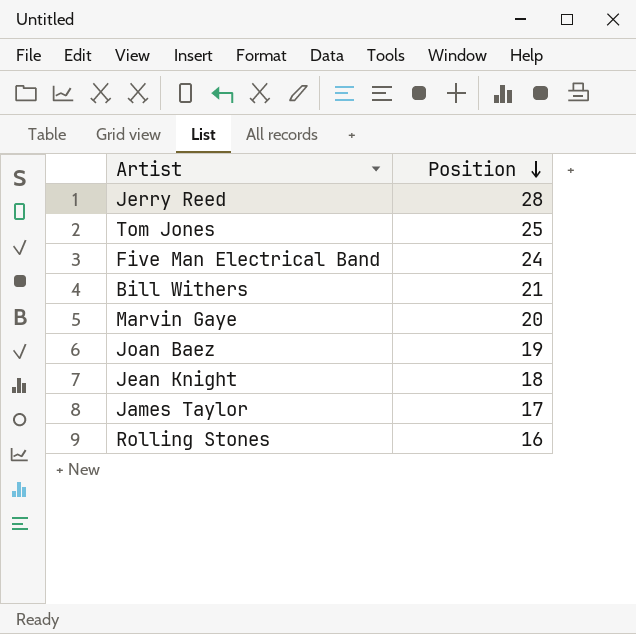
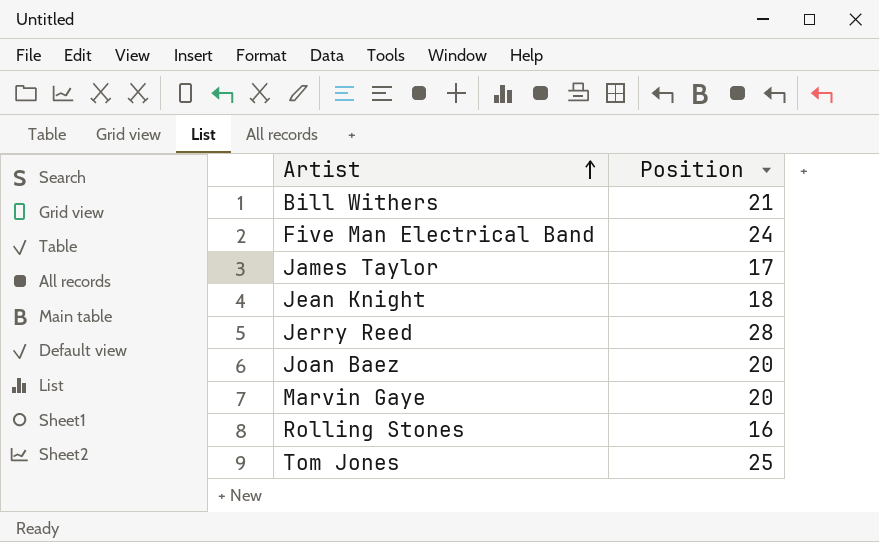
row order: Position descending -> Artist ascending
Joan Baez | Position: 19 -> 20

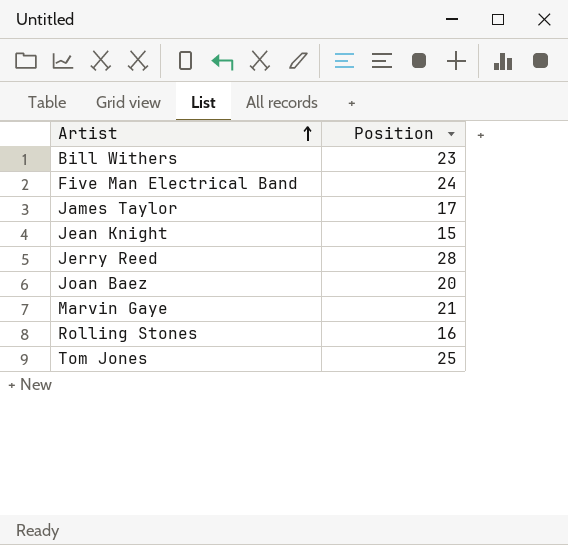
Bill Withers | Position: 21 -> 23
Jean Knight | Position: 18 -> 15
Marvin Gaye | Position: 20 -> 21

